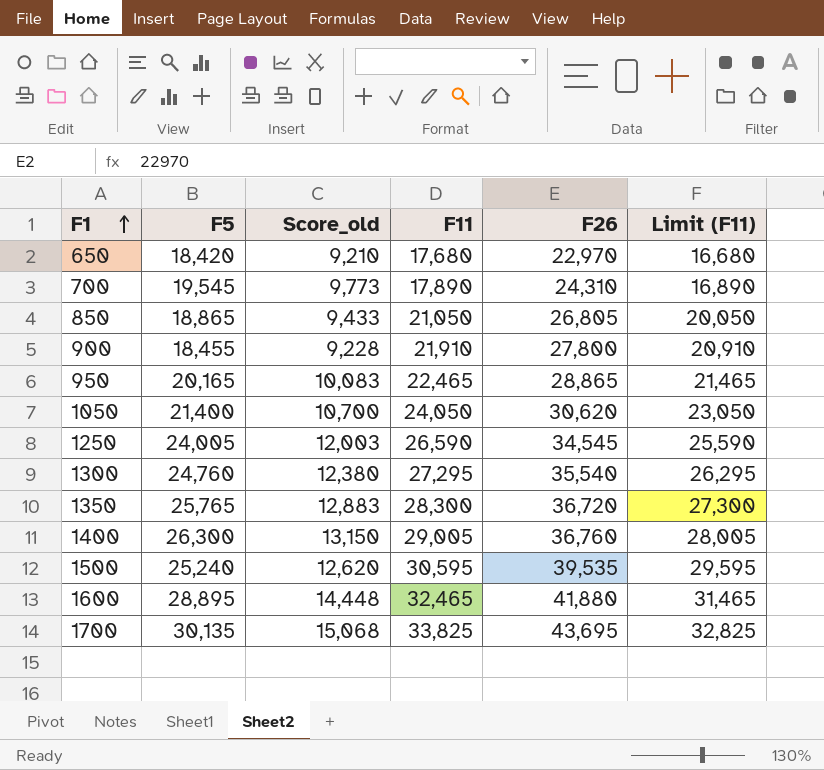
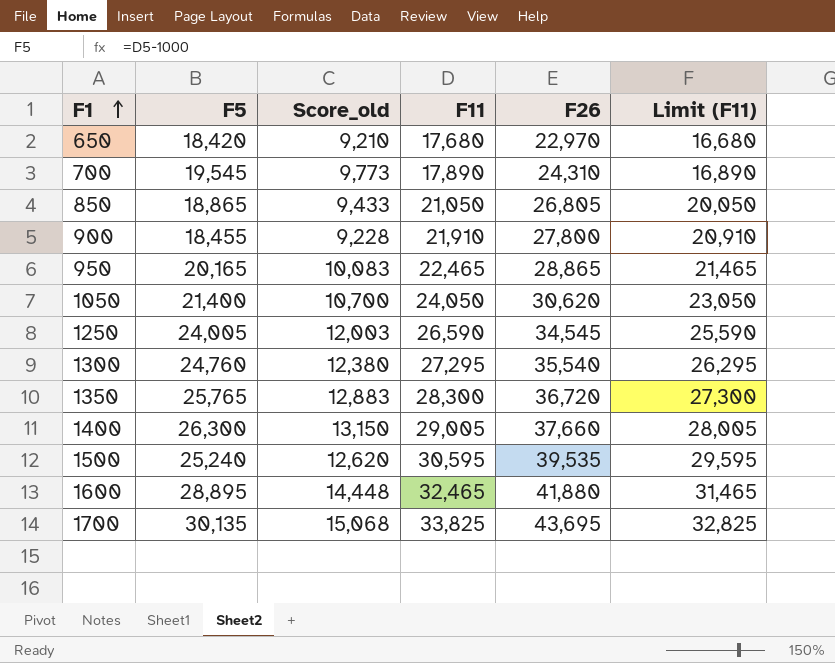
1400 | F26: 36,760 -> 37,660

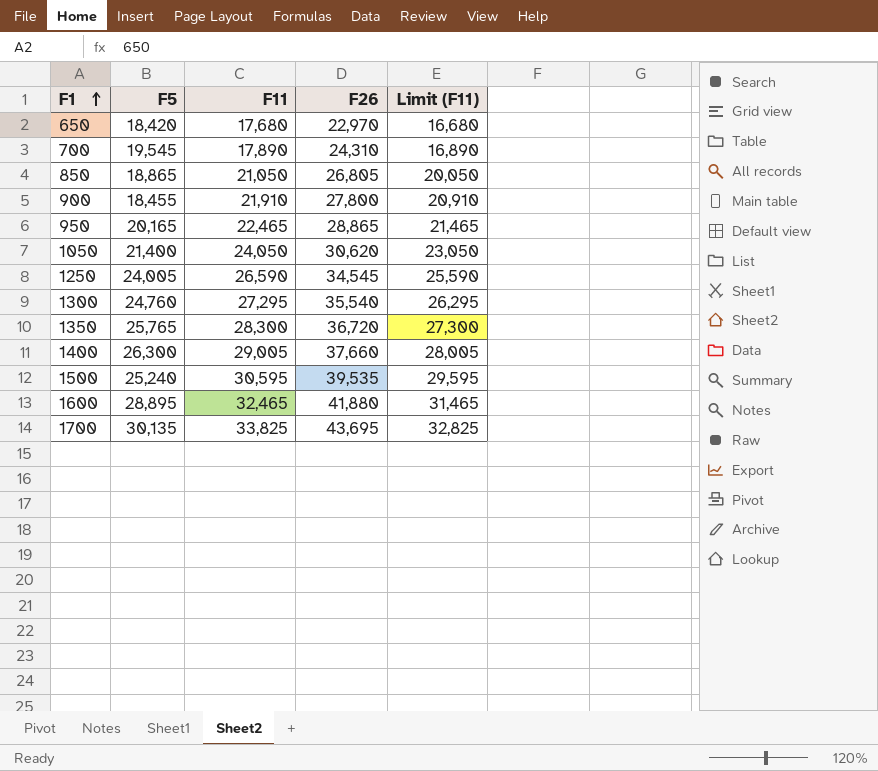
column Score_old | formula: [F5] * 0.5 -> none

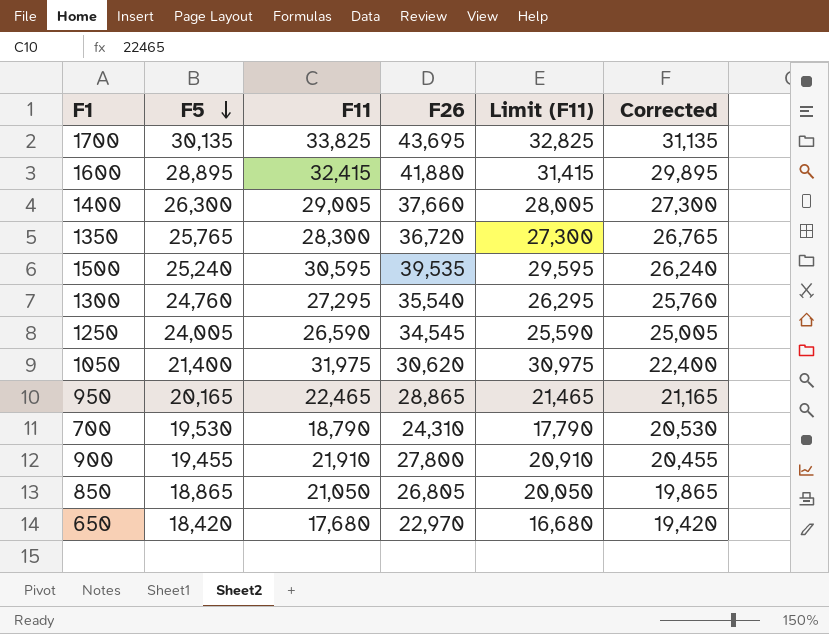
row order: F1 ascending -> F5 descending
column Corrected | formula: none -> [F5] + 1000
1600 | F11: 32,465 -> 32,415
1600 | Limit (F11): 31,465 -> 31,415
1050 | F11: 24,050 -> 31,975
1050 | Limit (F11): 23,050 -> 30,975
700 | F5: 19,545 -> 19,530
700 | F11: 17,890 -> 18,790
700 | Limit (F11): 16,890 -> 17,790
900 | F5: 18,455 -> 19,455

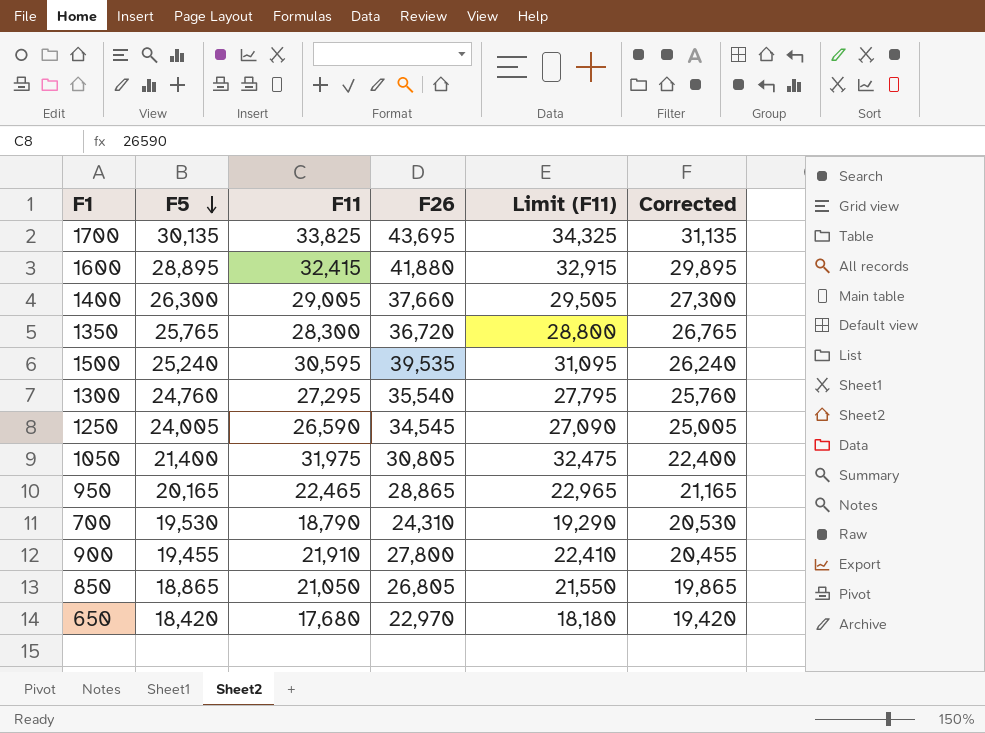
column Limit (F11) | formula: [F11] - 1000 -> [F11] + 500
1050 | F26: 30,620 -> 30,805

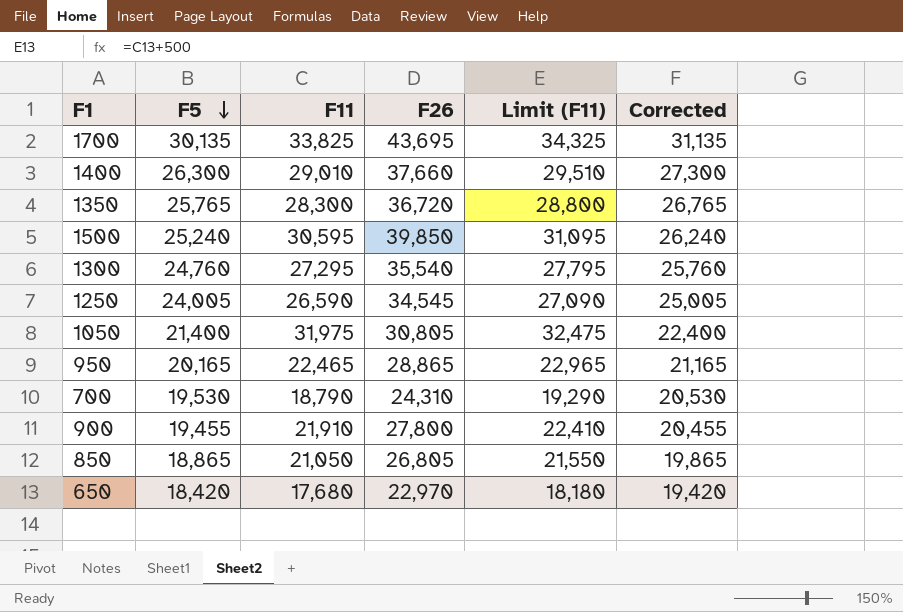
row 1600: 28,895 | 32,415 | 41,880 | 32,915 | 29,895 -> none
1400 | F11: 29,005 -> 29,010
1400 | Limit (F11): 29,505 -> 29,510
1500 | F26: 39,535 -> 39,850

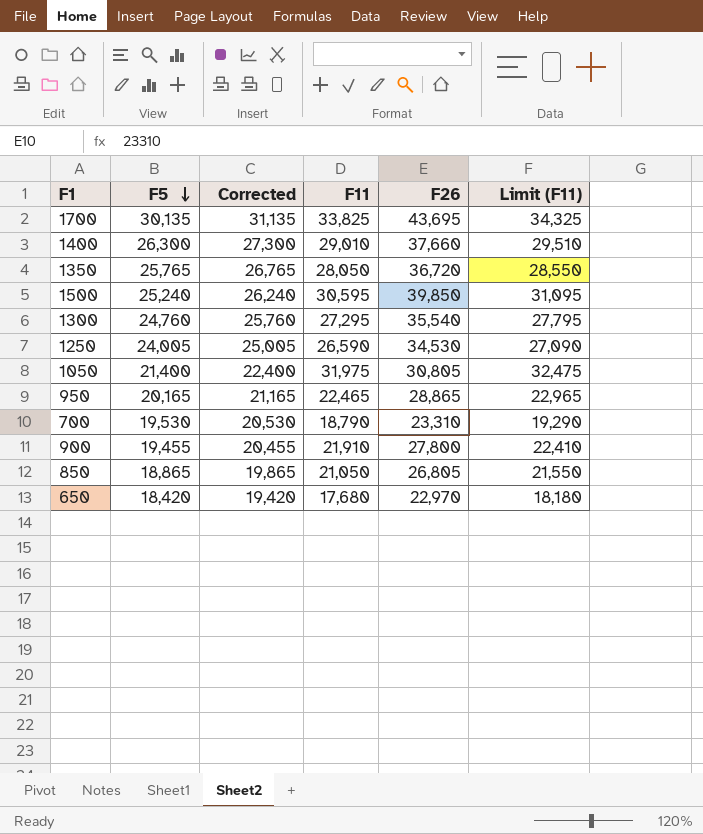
column Corrected | position: 6 -> 3
1350 | F11: 28,300 -> 28,050
1350 | Limit (F11): 28,800 -> 28,550
1250 | F26: 34,545 -> 34,530
700 | F26: 24,310 -> 23,310

